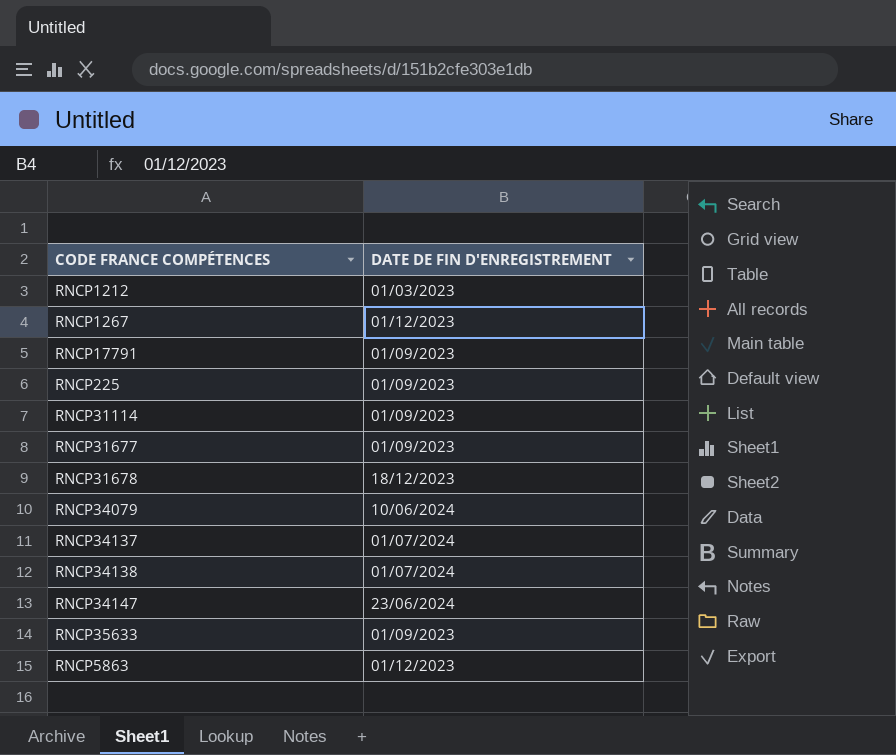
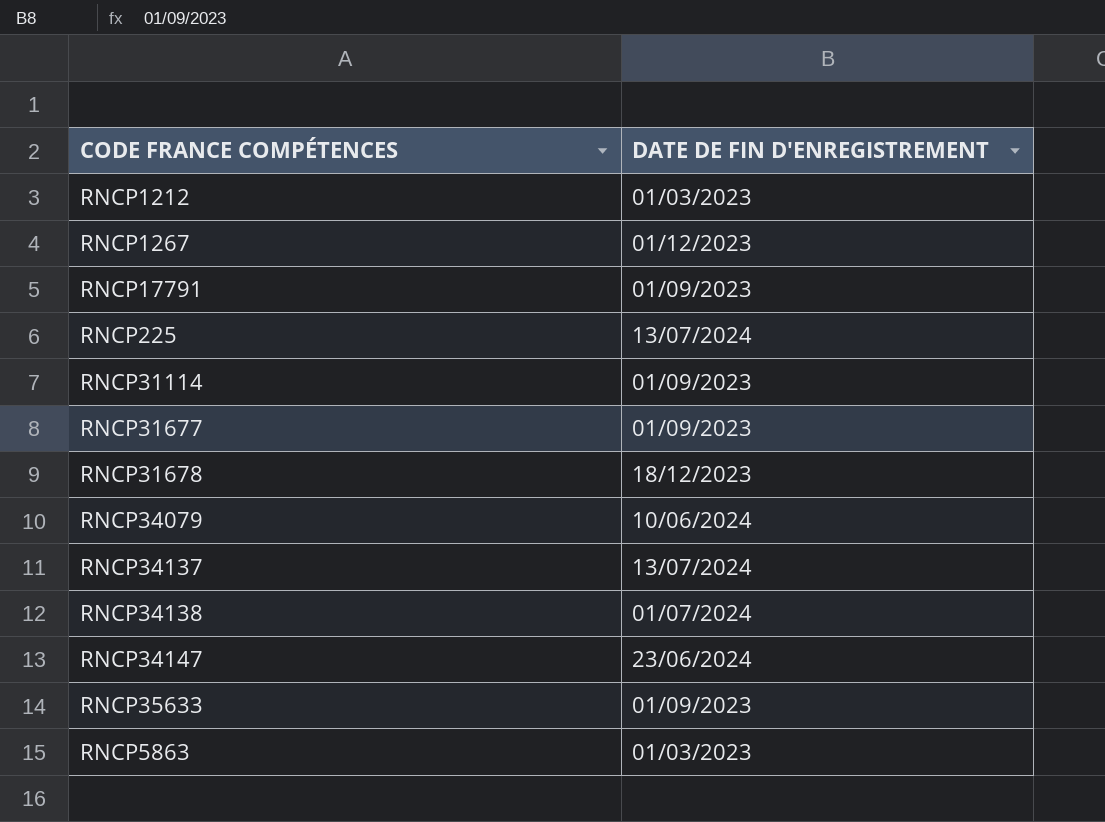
RNCP225 | DATE DE FIN D'ENREGISTREMENT: 01/09/2023 -> 13/07/2024
RNCP34137 | DATE DE FIN D'ENREGISTREMENT: 01/07/2024 -> 13/07/2024
RNCP5863 | DATE DE FIN D'ENREGISTREMENT: 01/12/2023 -> 01/03/2023

